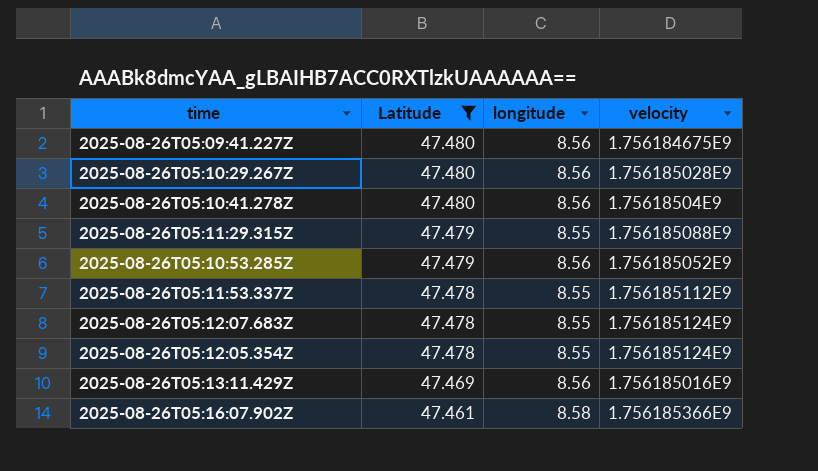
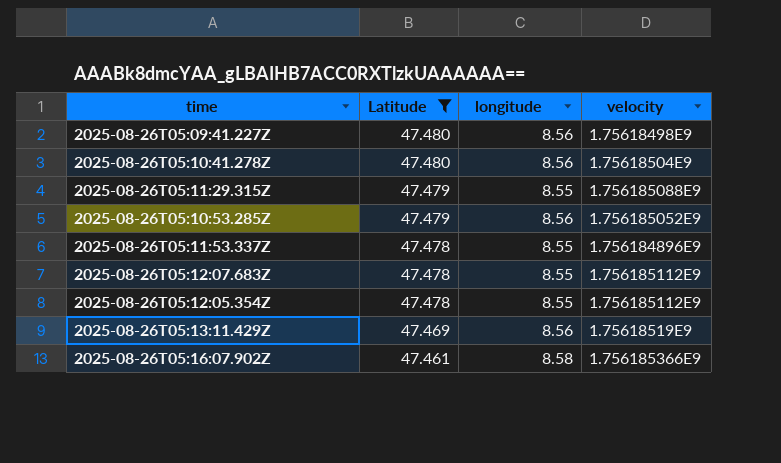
row 2025-08-26T05:10:29.267Z: 47.480 | 8.56 | 1.756185028E9 -> none
2025-08-26T05:09:41.227Z | velocity: 1.756184675E9 -> 1.75618498E9
2025-08-26T05:11:53.337Z | velocity: 1.756185112E9 -> 1.756184896E9
2025-08-26T05:12:07.683Z | velocity: 1.756185124E9 -> 1.756185112E9
2025-08-26T05:12:05.354Z | velocity: 1.756185124E9 -> 1.756185112E9
2025-08-26T05:13:11.429Z | velocity: 1.756185016E9 -> 1.75618519E9

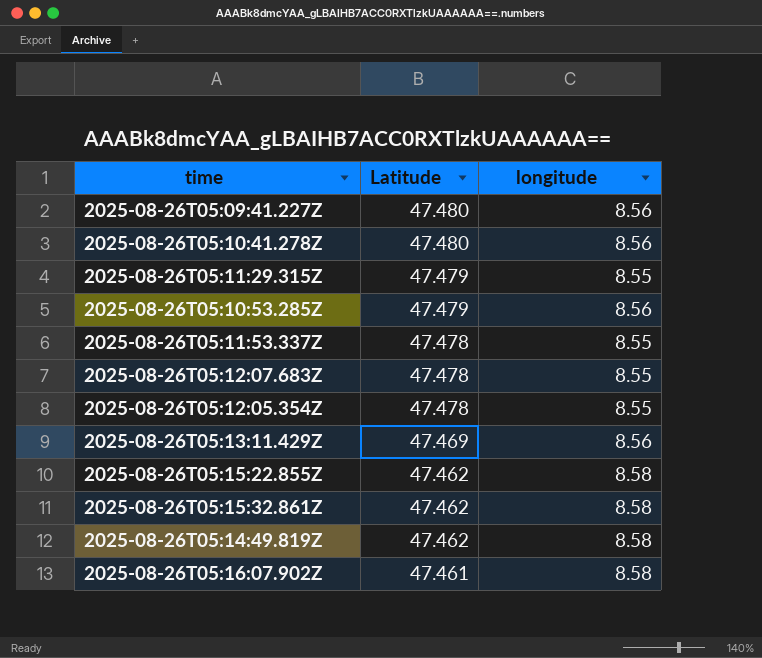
filter: Latitude != 47.462 -> none
column velocity | position: 4 -> none

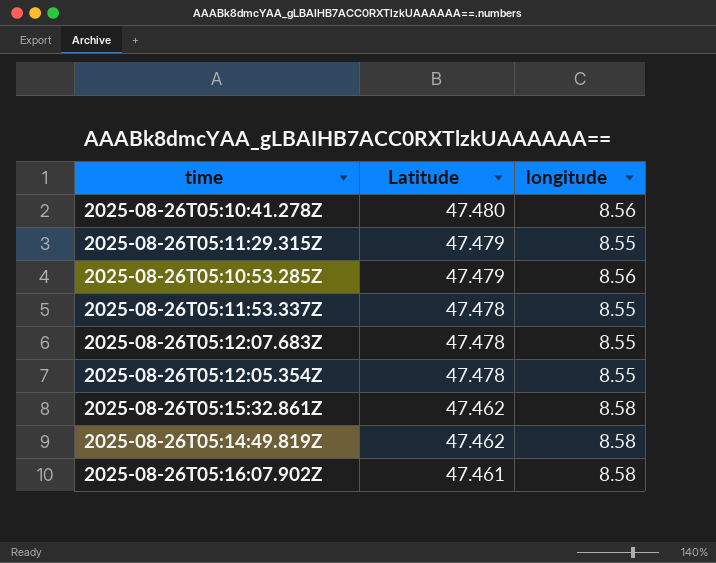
row 2025-08-26T05:09:41.227Z: 47.480 | 8.56 -> none
row 2025-08-26T05:13:11.429Z: 47.469 | 8.56 -> none
row 2025-08-26T05:15:22.855Z: 47.462 | 8.58 -> none

